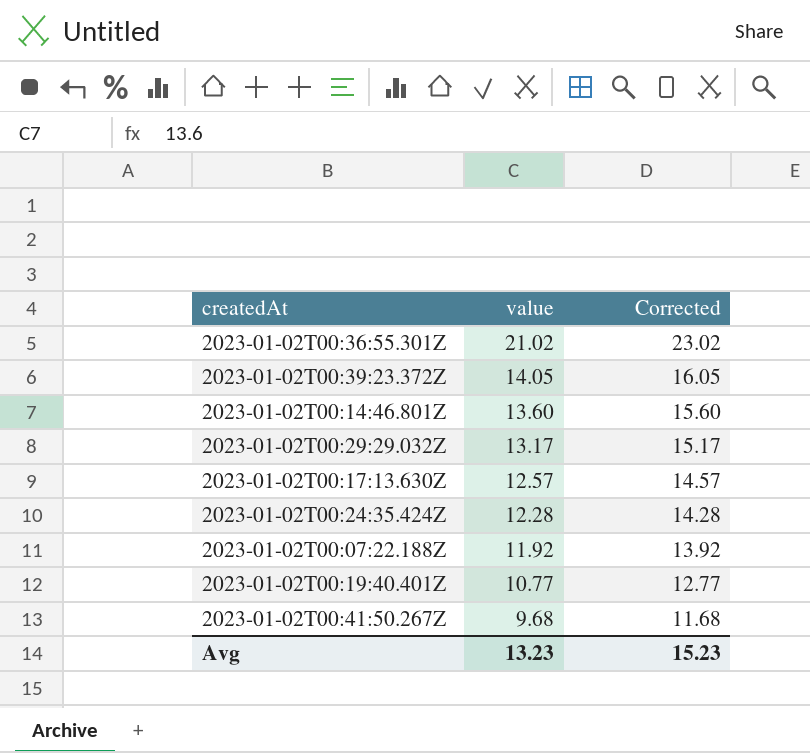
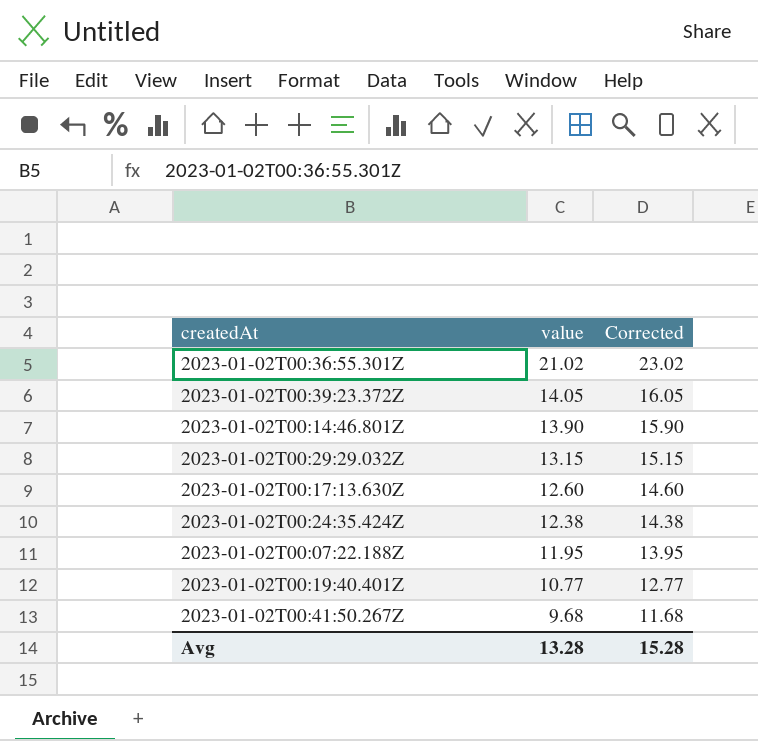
2023-01-02T00:14:46.801Z | value: 13.60 -> 13.90
2023-01-02T00:14:46.801Z | Corrected: 15.60 -> 15.90
2023-01-02T00:29:29.032Z | value: 13.17 -> 13.15
2023-01-02T00:29:29.032Z | Corrected: 15.17 -> 15.15
2023-01-02T00:17:13.630Z | value: 12.57 -> 12.60
2023-01-02T00:17:13.630Z | Corrected: 14.57 -> 14.60
2023-01-02T00:24:35.424Z | value: 12.28 -> 12.38
2023-01-02T00:24:35.424Z | Corrected: 14.28 -> 14.38
2023-01-02T00:07:22.188Z | value: 11.92 -> 11.95
2023-01-02T00:07:22.188Z | Corrected: 13.92 -> 13.95
Avg | value: 13.23 -> 13.28
Avg | Corrected: 15.23 -> 15.28

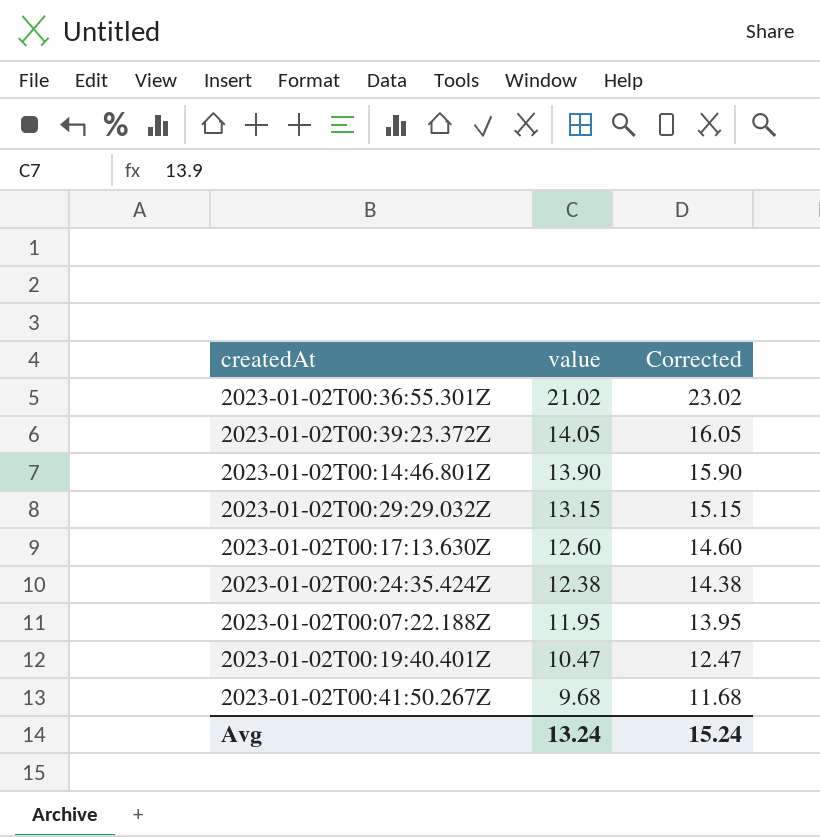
2023-01-02T00:19:40.401Z | value: 10.77 -> 10.47
2023-01-02T00:19:40.401Z | Corrected: 12.77 -> 12.47
Avg | value: 13.28 -> 13.24
Avg | Corrected: 15.28 -> 15.24

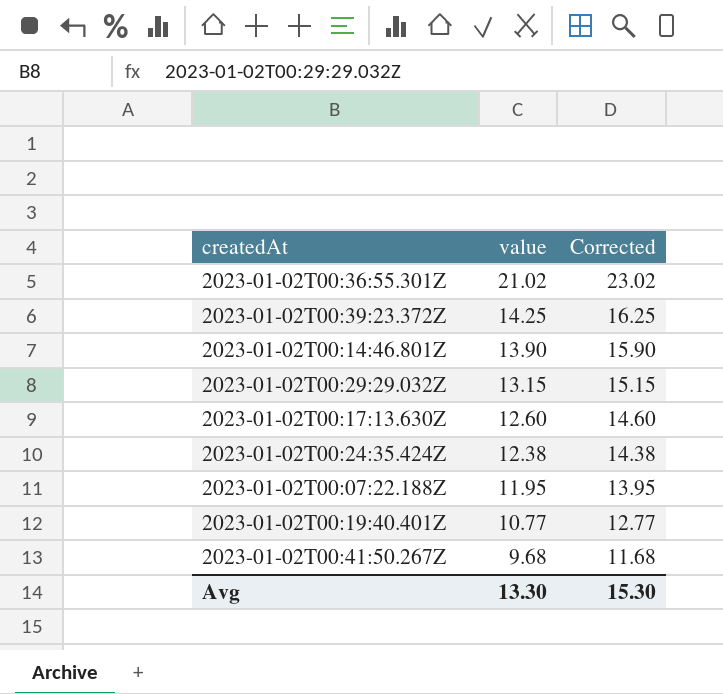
2023-01-02T00:39:23.372Z | value: 14.05 -> 14.25
2023-01-02T00:39:23.372Z | Corrected: 16.05 -> 16.25
2023-01-02T00:19:40.401Z | value: 10.47 -> 10.77
2023-01-02T00:19:40.401Z | Corrected: 12.47 -> 12.77
Avg | value: 13.24 -> 13.30
Avg | Corrected: 15.24 -> 15.30

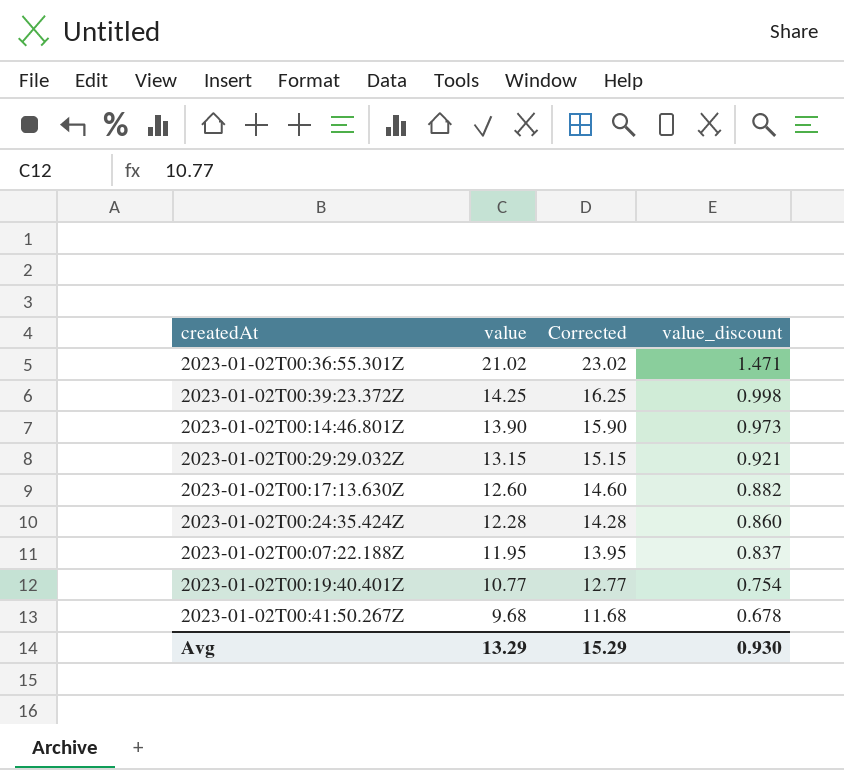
column value_discount | formula: none -> [value] * 0.07
2023-01-02T00:24:35.424Z | value: 12.38 -> 12.28
2023-01-02T00:24:35.424Z | Corrected: 14.38 -> 14.28
Avg | value: 13.30 -> 13.29
Avg | Corrected: 15.30 -> 15.29

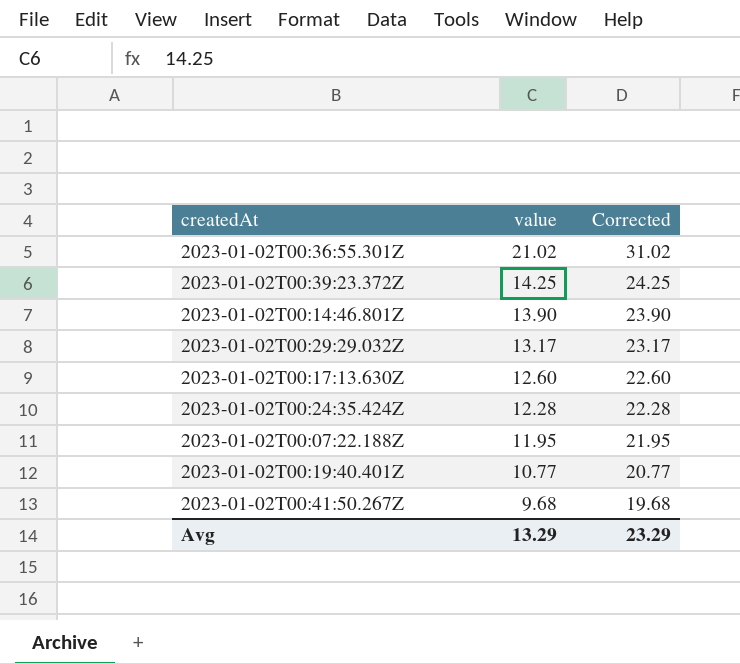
column value_discount | formula: [value] * 0.07 -> none
column Corrected | formula: [value] + 2 -> [value] + 10
2023-01-02T00:29:29.032Z | value: 13.15 -> 13.17
Avg | Corrected: 15.29 -> 23.29

